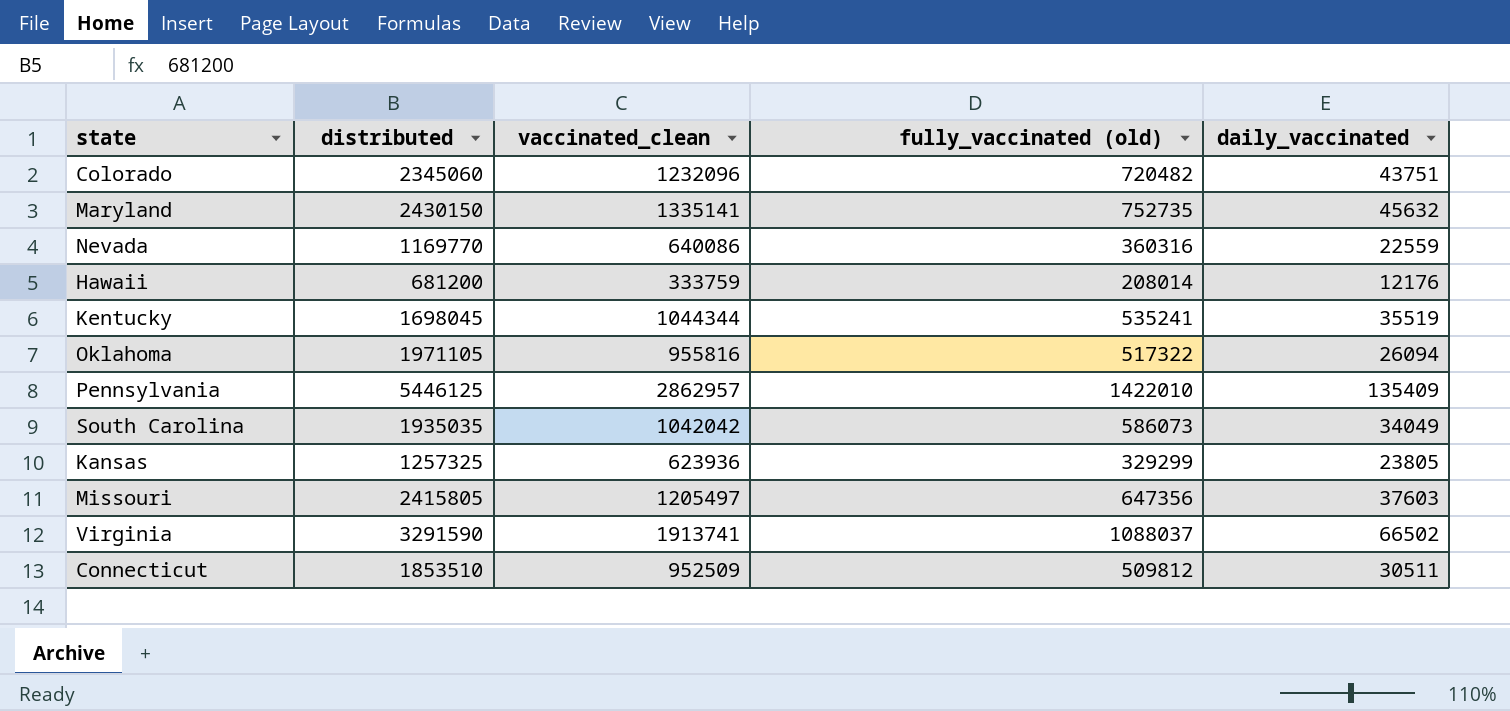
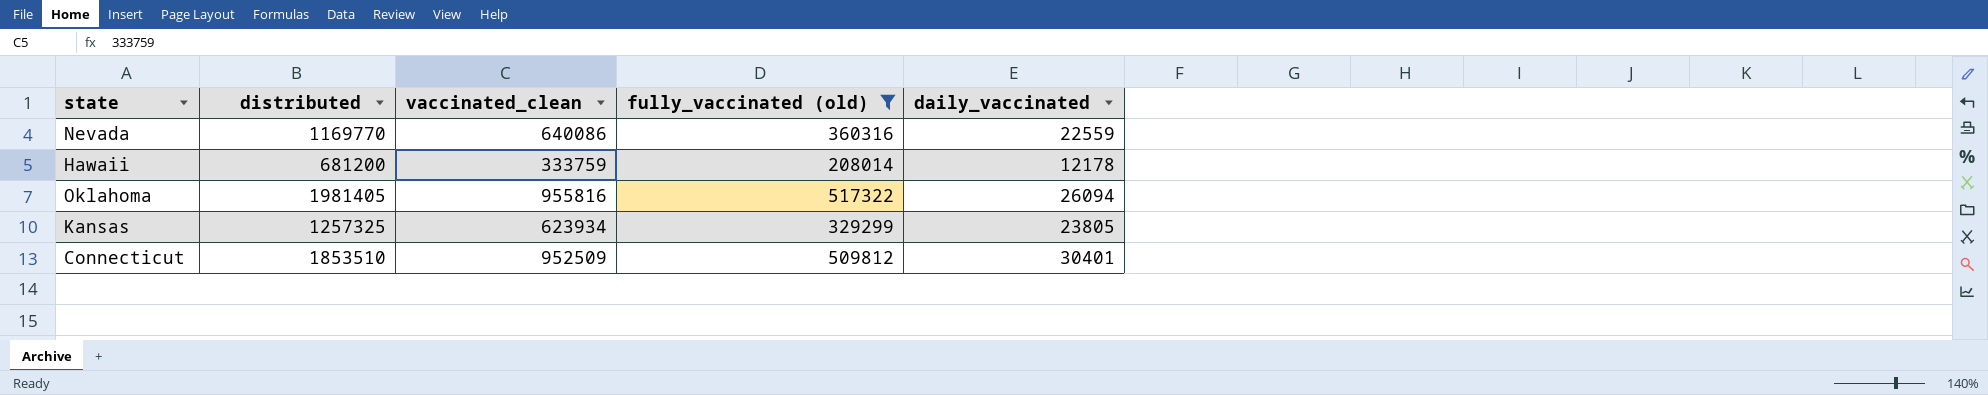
filter: none -> fully_vaccinated (old) <= 517322
Hawaii | daily_vaccinated: 12176 -> 12178
Oklahoma | distributed: 1971105 -> 1981405
Kansas | vaccinated_clean: 623936 -> 623934
Connecticut | daily_vaccinated: 30511 -> 30401

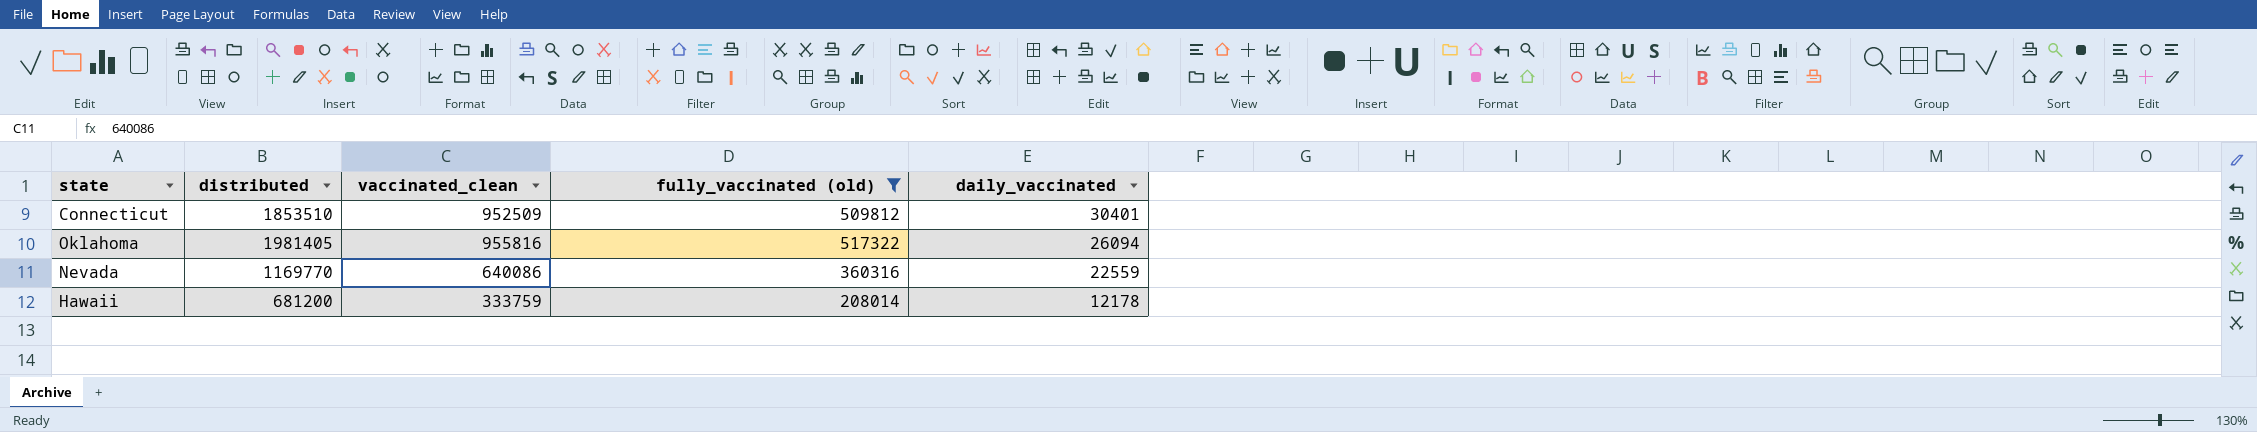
row order: none -> daily_vaccinated descending
row Kansas: 1257325 | 623934 | 329299 | 23805 -> none

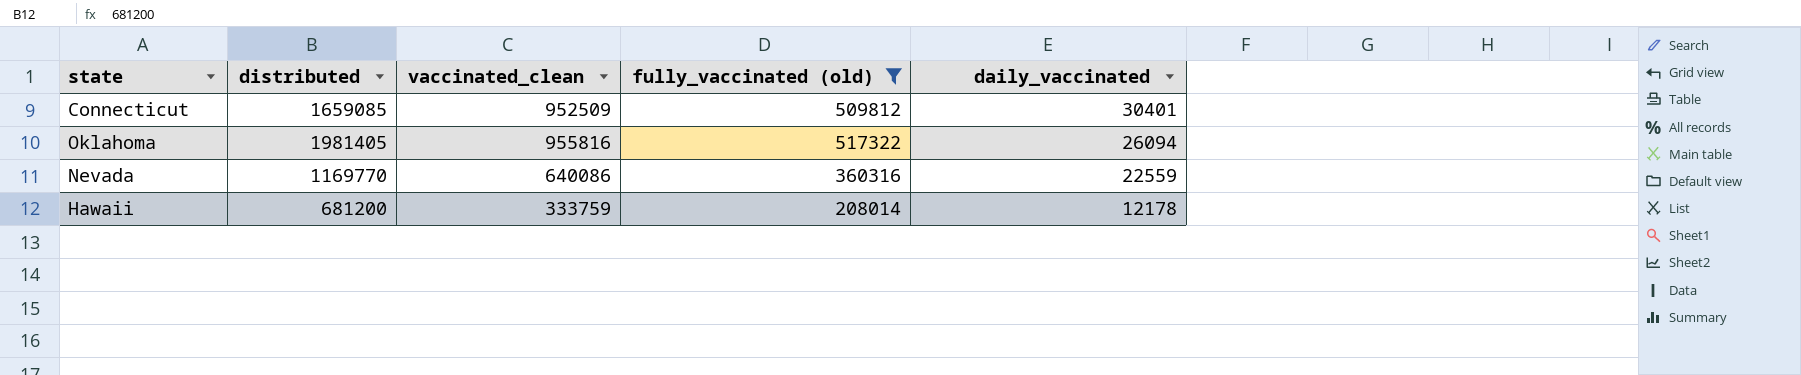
Connecticut | distributed: 1853510 -> 1659085

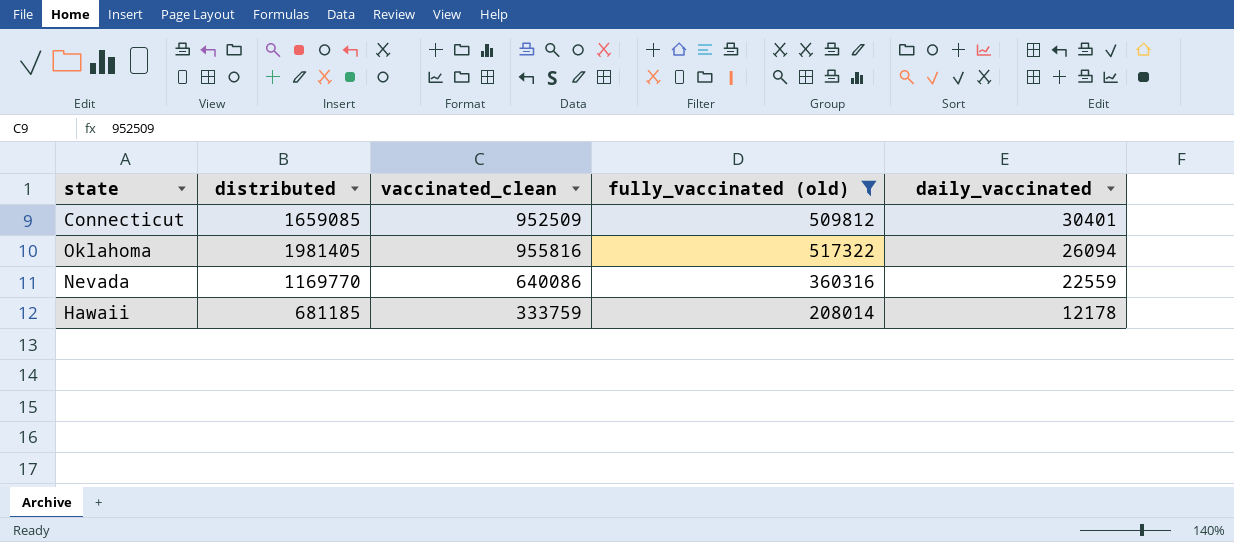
Hawaii | distributed: 681200 -> 681185

